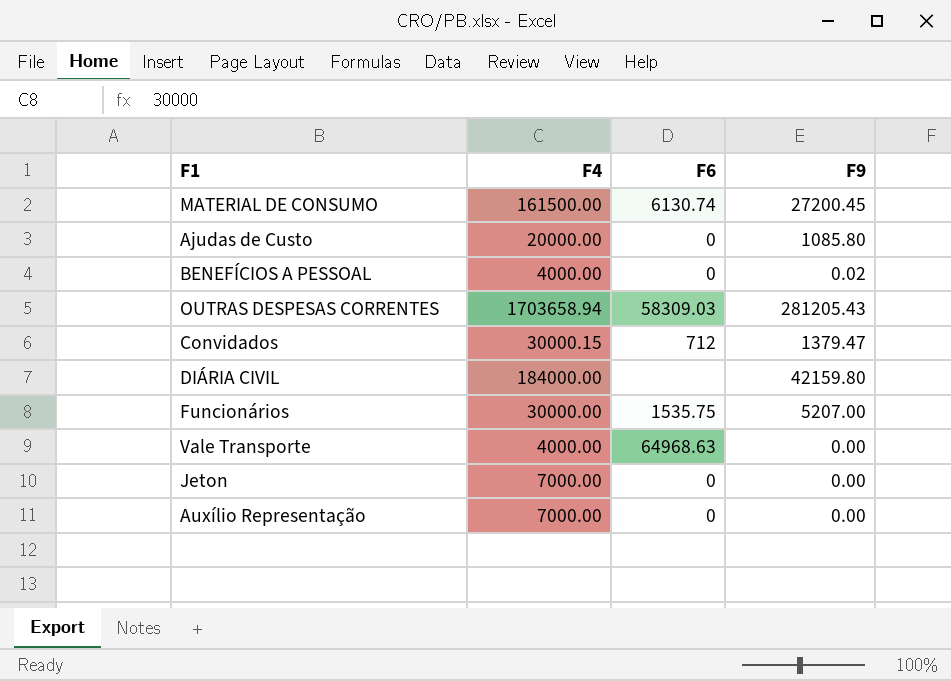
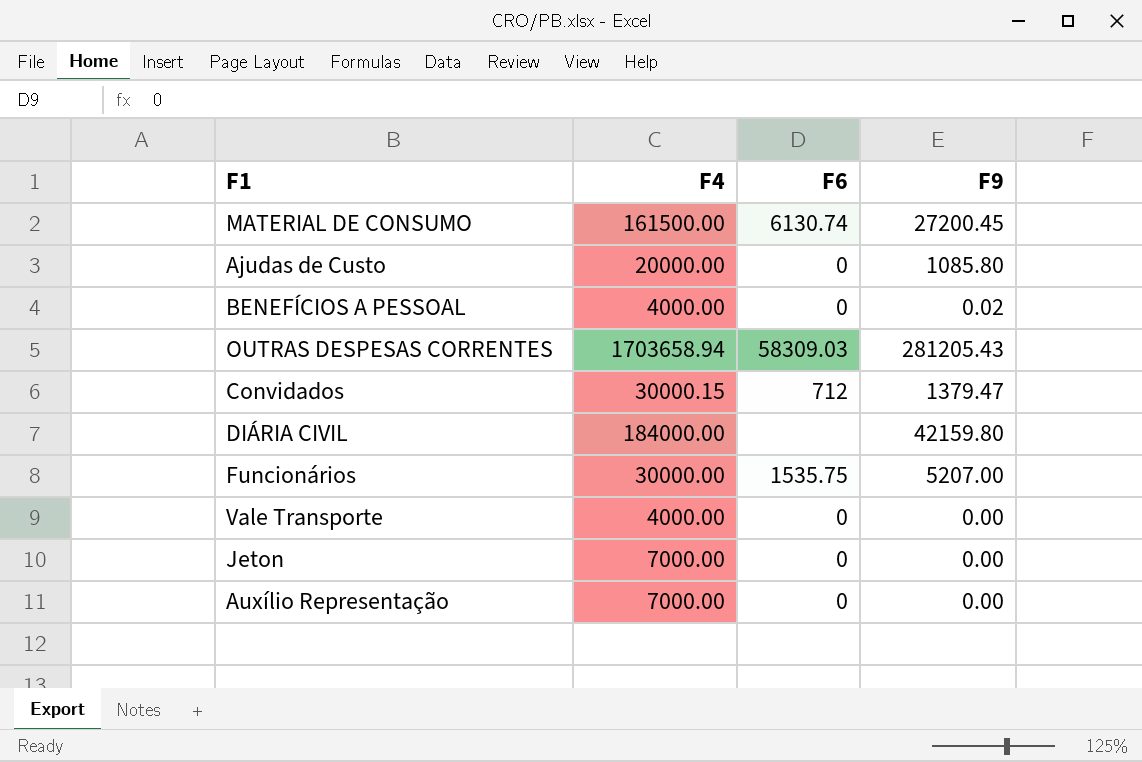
Vale Transporte | F6: 64968.63 -> 0

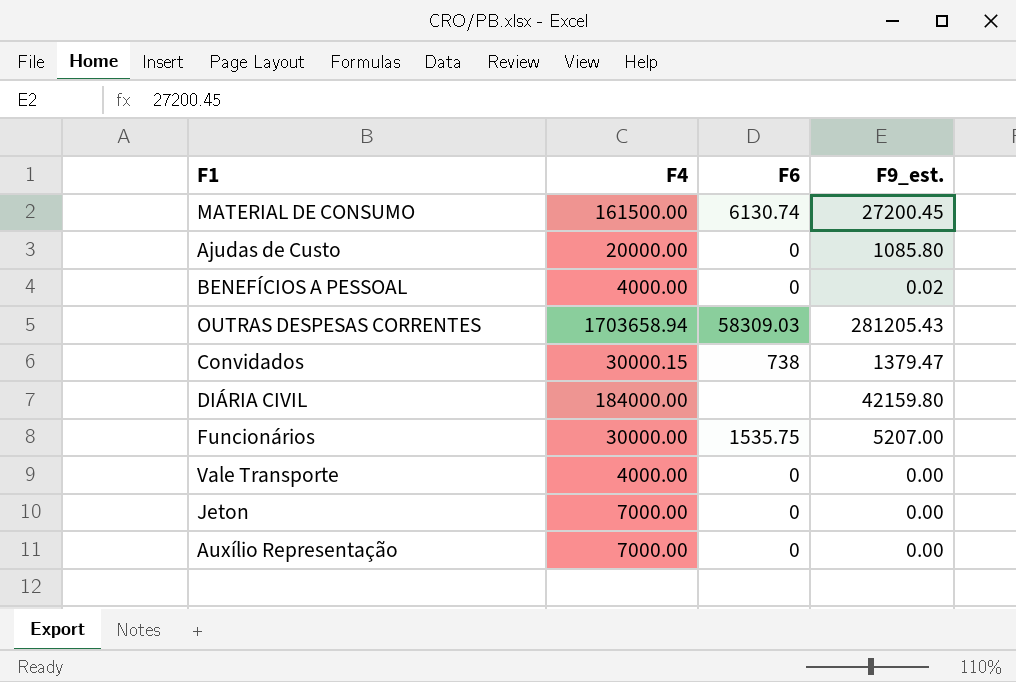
column name: F9 -> F9_est.
Convidados | F6: 712 -> 738

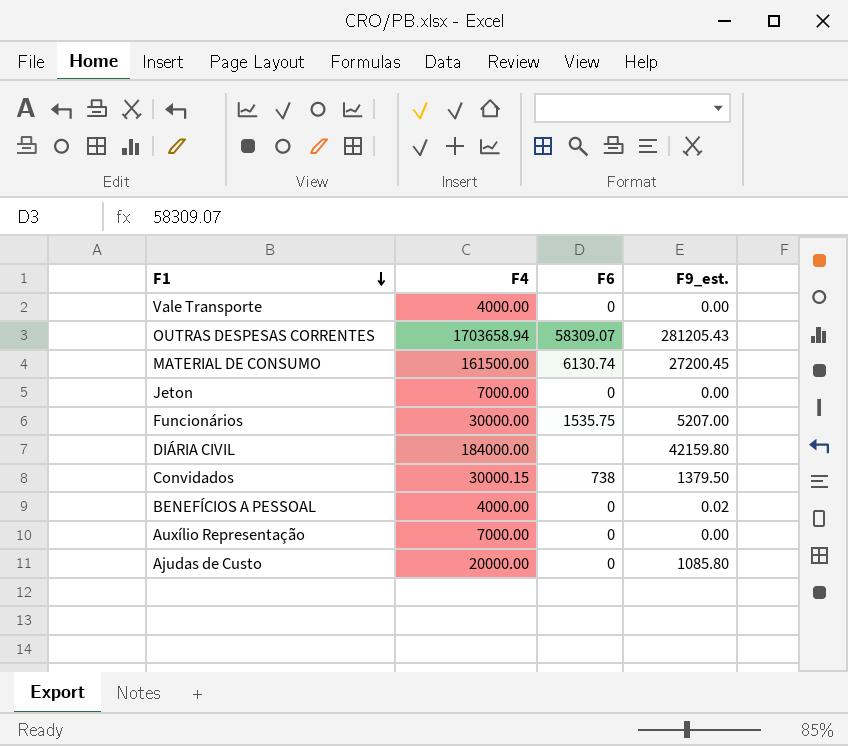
row order: none -> F1 descending
OUTRAS DESPESAS CORRENTES | F6: 58309.03 -> 58309.07
Convidados | F9_est.: 1379.47 -> 1379.50

